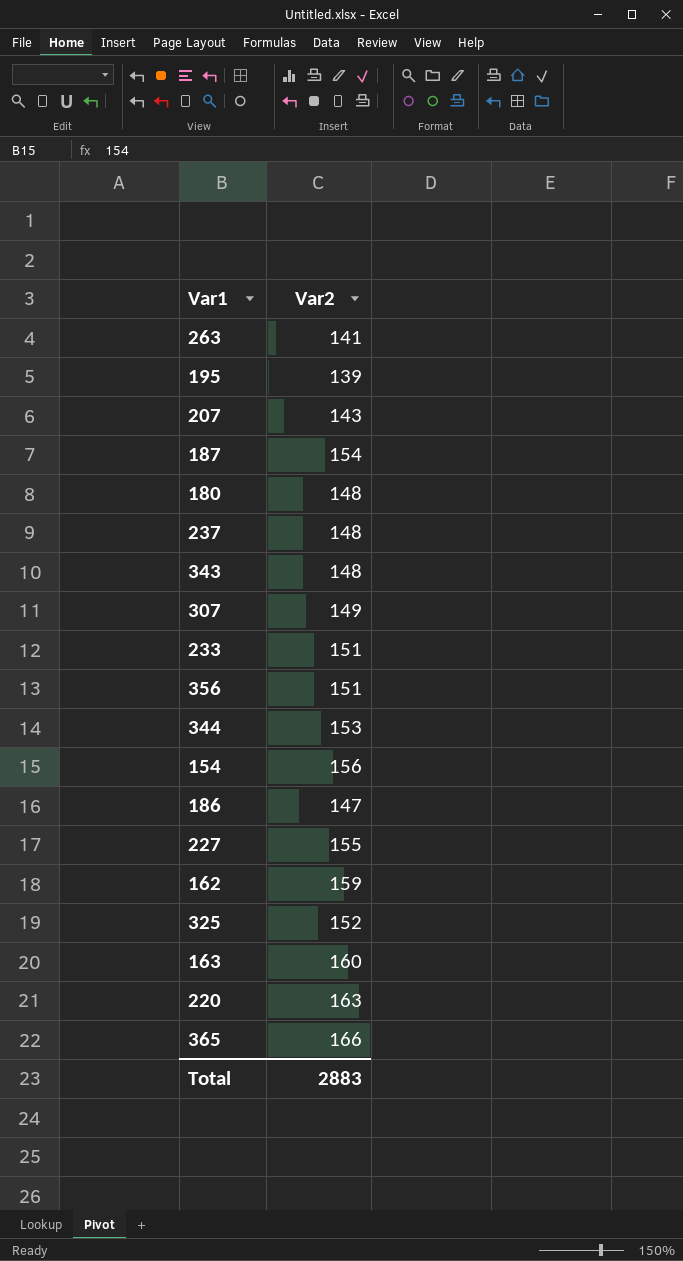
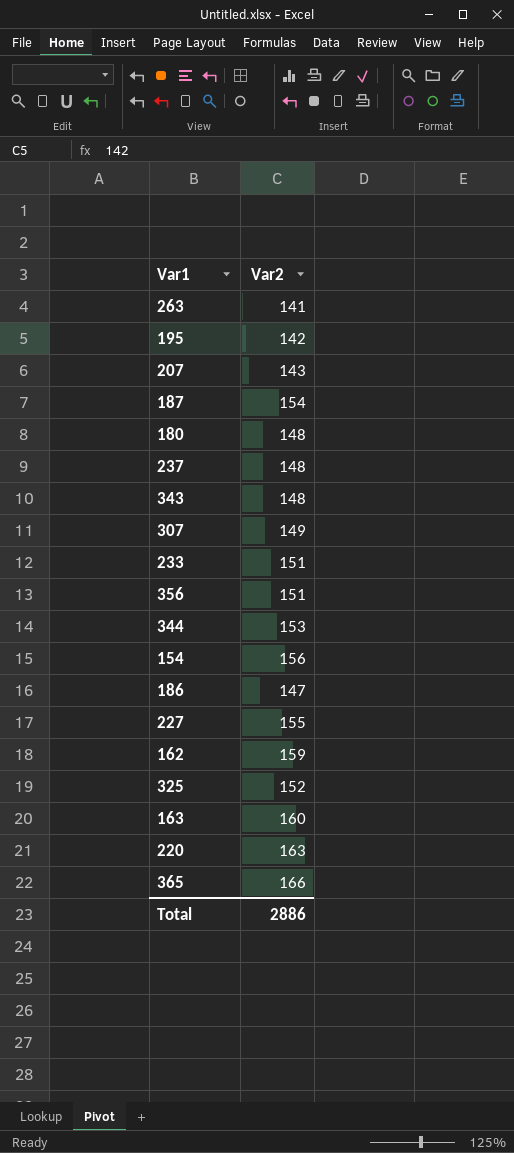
195 | Var2: 139 -> 142
Total | Var2: 2883 -> 2886

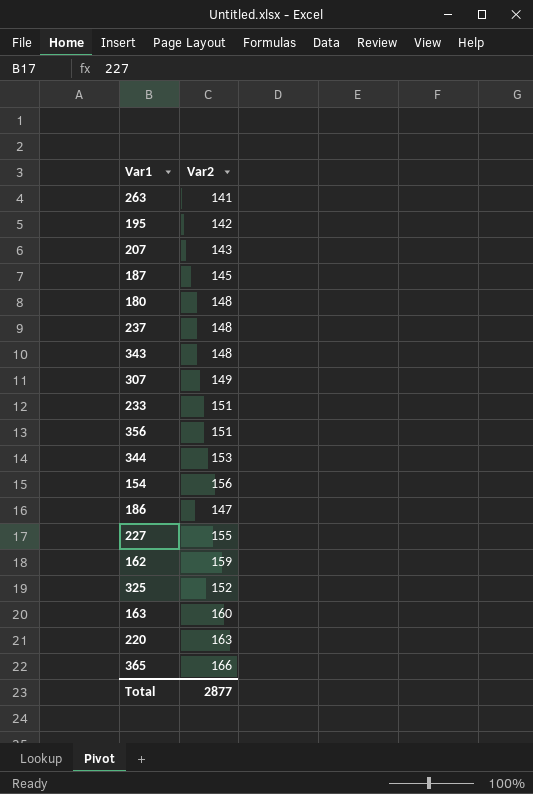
187 | Var2: 154 -> 145
Total | Var2: 2886 -> 2877

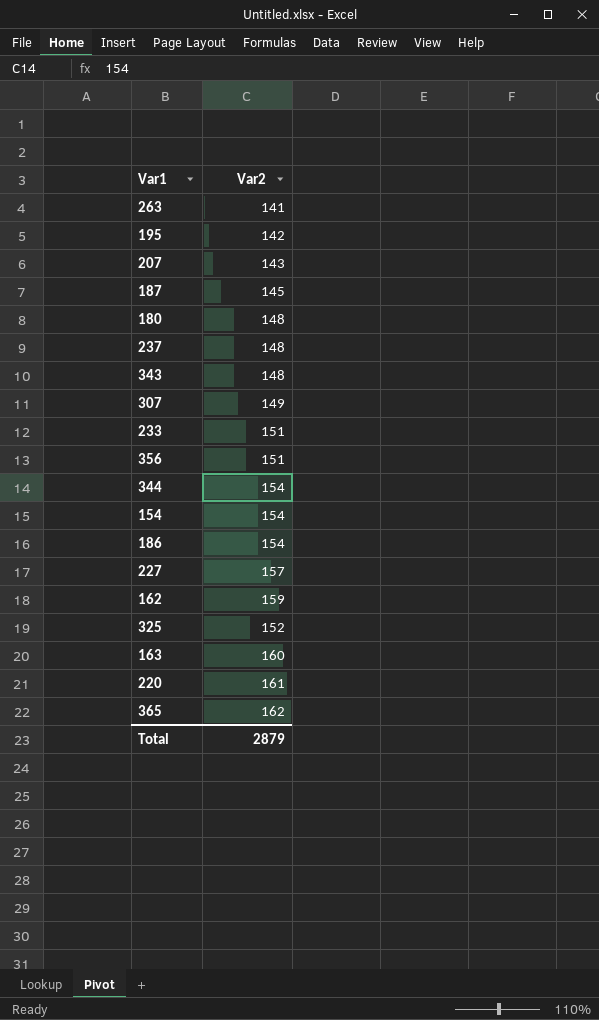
344 | Var2: 153 -> 154
154 | Var2: 156 -> 154
186 | Var2: 147 -> 154
227 | Var2: 155 -> 157
220 | Var2: 163 -> 161
365 | Var2: 166 -> 162
Total | Var2: 2877 -> 2879

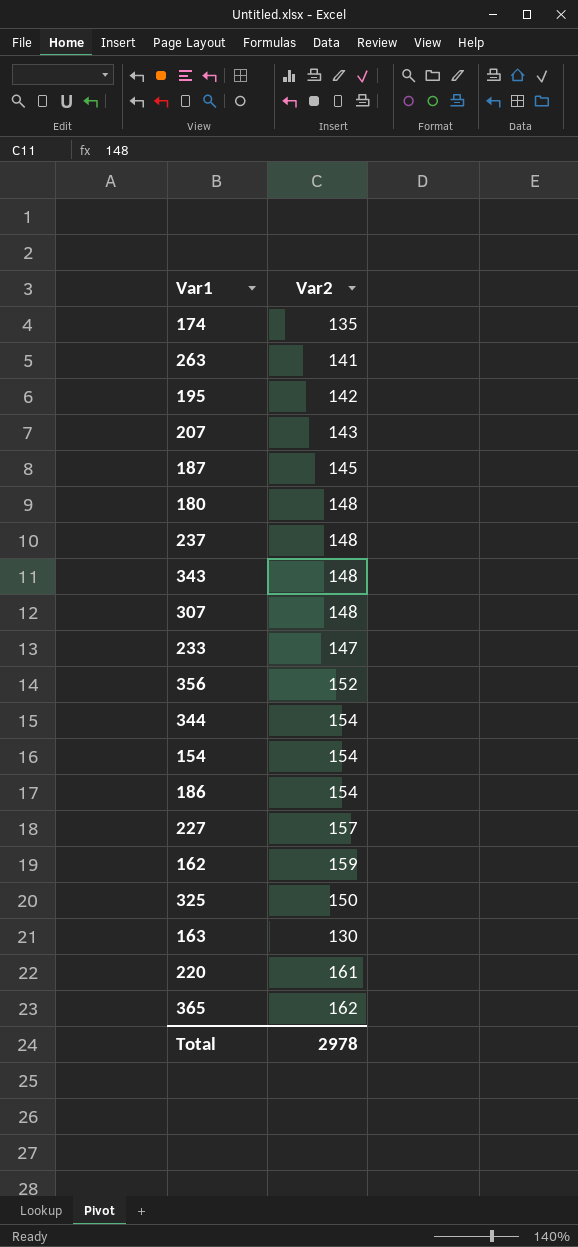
row 174: none -> 135
307 | Var2: 149 -> 148
233 | Var2: 151 -> 147
356 | Var2: 151 -> 152
325 | Var2: 152 -> 150
163 | Var2: 160 -> 130
Total | Var2: 2879 -> 2978

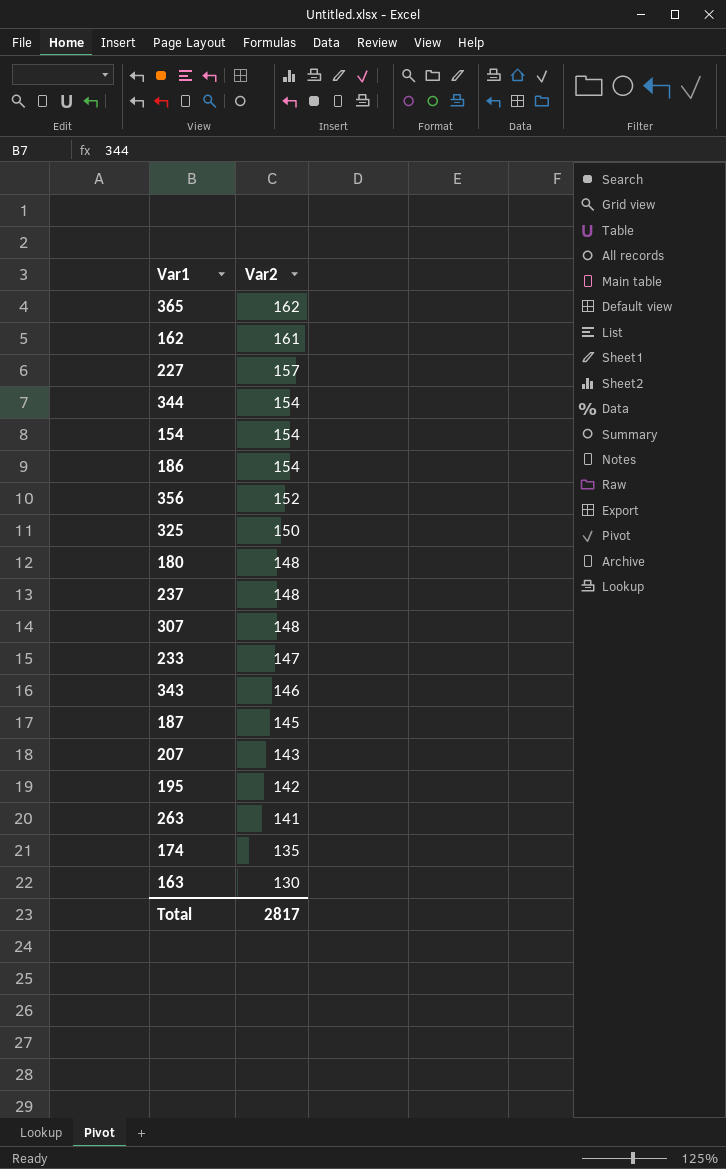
row order: none -> Var2 descending
row 220: 161 -> none
162 | Var2: 159 -> 161
343 | Var2: 148 -> 146
Total | Var2: 2978 -> 2817

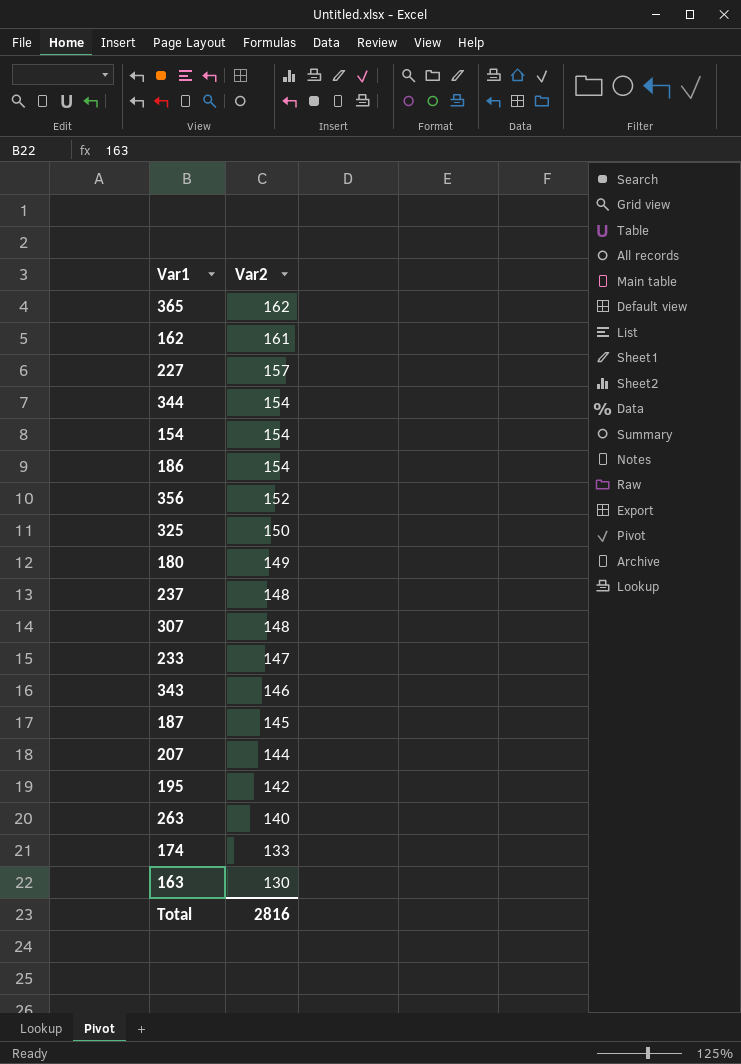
180 | Var2: 148 -> 149
207 | Var2: 143 -> 144
263 | Var2: 141 -> 140
174 | Var2: 135 -> 133
Total | Var2: 2817 -> 2816

